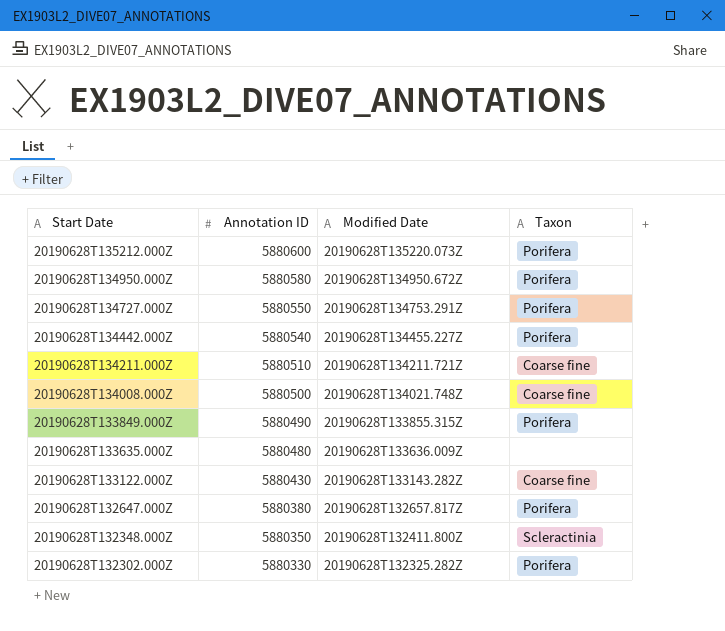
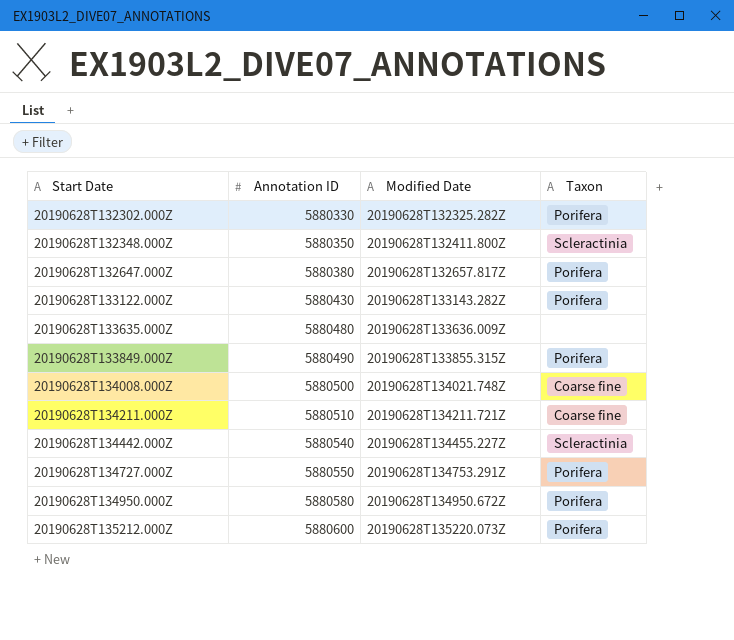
row order: Start Date descending -> Start Date ascending
20190628T133122.000Z | Taxon: Coarse fine -> Porifera
20190628T134442.000Z | Taxon: Porifera -> Scleractinia

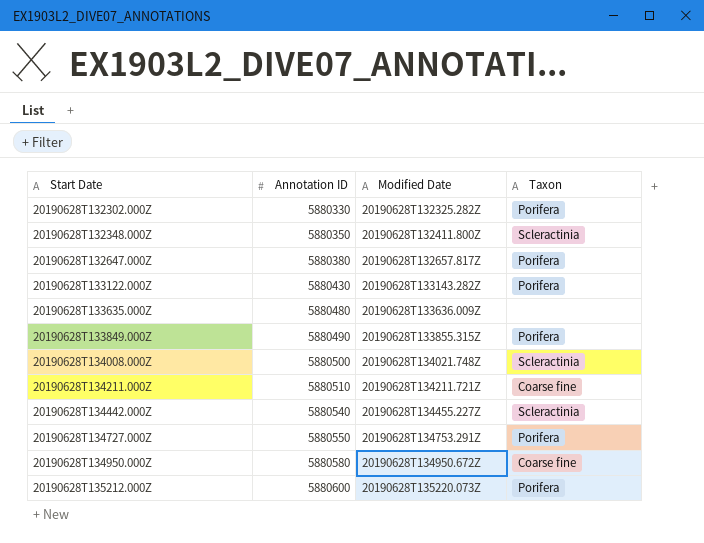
20190628T134008.000Z | Taxon: Coarse fine -> Scleractinia
20190628T134950.000Z | Taxon: Porifera -> Coarse fine

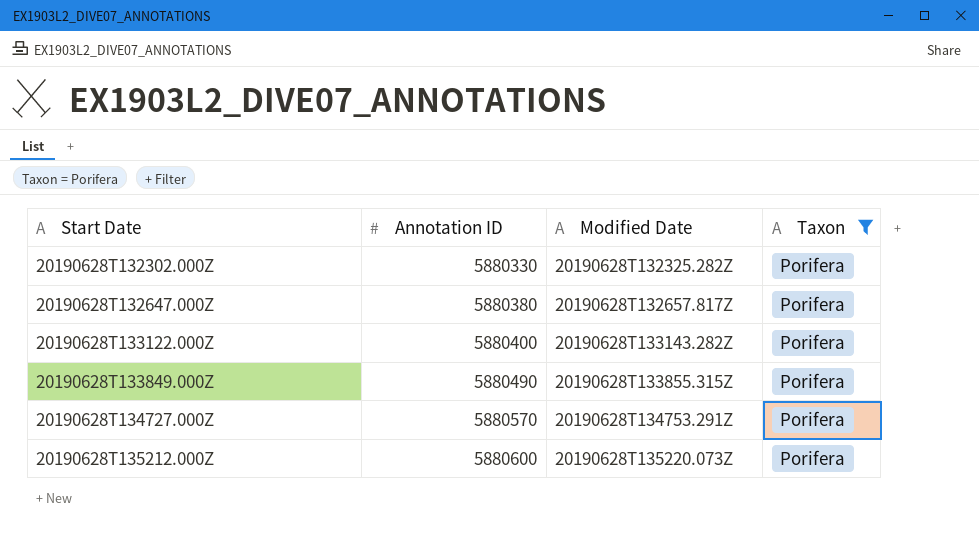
filter: none -> Taxon = Porifera
20190628T133122.000Z | Annotation ID: 5880430 -> 5880400
20190628T134727.000Z | Annotation ID: 5880550 -> 5880570

